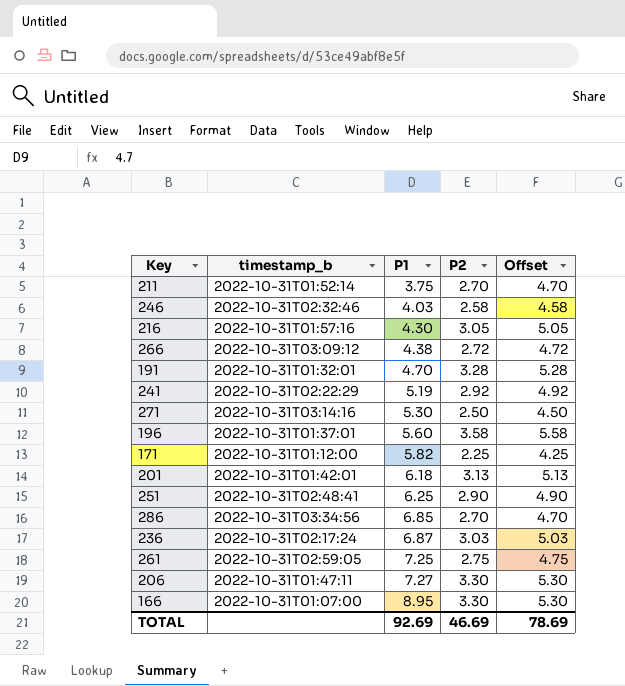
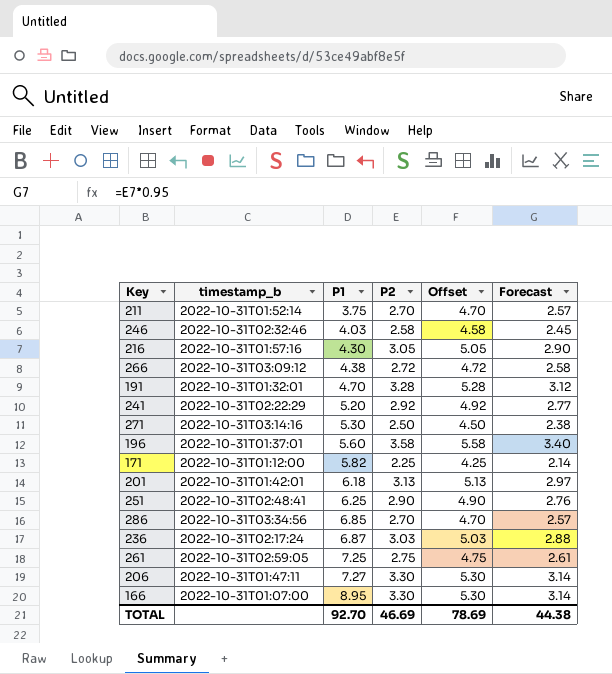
column Forecast | formula: none -> [P2] * 0.95
241 | P1: 5.19 -> 5.20
TOTAL | P1: 92.69 -> 92.70

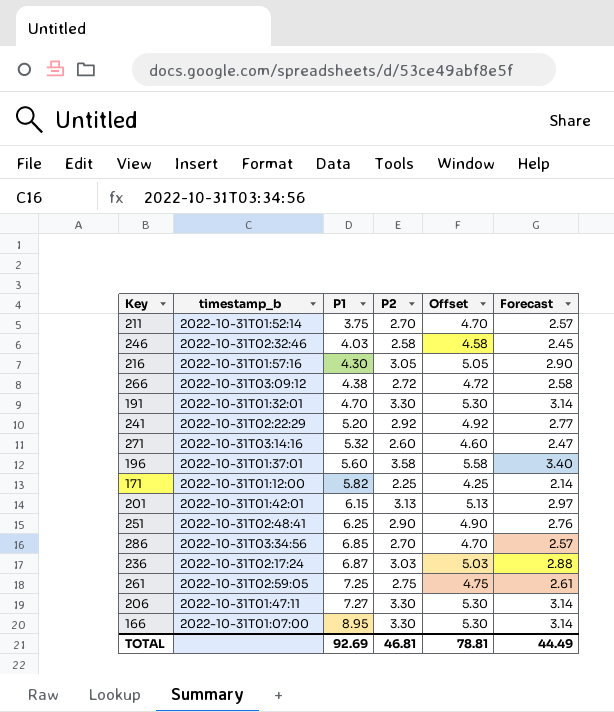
191 | P2: 3.28 -> 3.30
191 | Offset: 5.28 -> 5.30
191 | Forecast: 3.12 -> 3.14
271 | P1: 5.30 -> 5.32
271 | P2: 2.50 -> 2.60
271 | Offset: 4.50 -> 4.60
271 | Forecast: 2.38 -> 2.47
201 | P1: 6.18 -> 6.15
TOTAL | P1: 92.70 -> 92.69
TOTAL | P2: 46.69 -> 46.81
TOTAL | Offset: 78.69 -> 78.81
TOTAL | Forecast: 44.38 -> 44.49

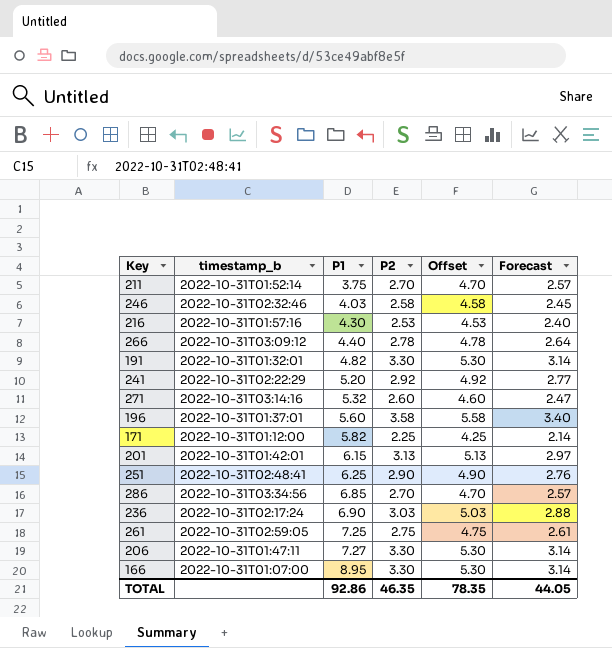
216 | P2: 3.05 -> 2.53
216 | Offset: 5.05 -> 4.53
216 | Forecast: 2.90 -> 2.40
266 | P1: 4.38 -> 4.40
266 | P2: 2.72 -> 2.78
266 | Offset: 4.72 -> 4.78
266 | Forecast: 2.58 -> 2.64
191 | P1: 4.70 -> 4.82
236 | P1: 6.87 -> 6.90
TOTAL | P1: 92.69 -> 92.86
TOTAL | P2: 46.81 -> 46.35
TOTAL | Offset: 78.81 -> 78.35
TOTAL | Forecast: 44.49 -> 44.05

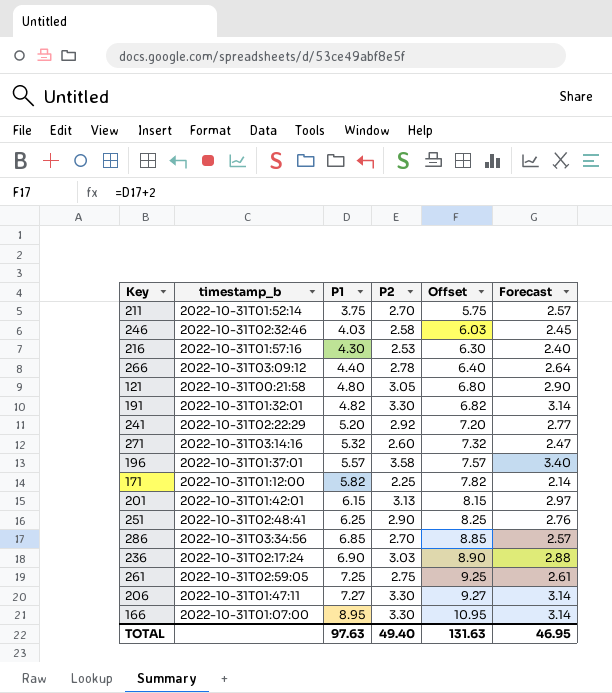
column Offset | formula: [P2] + 2 -> [P1] + 2
row 121: none -> 2022-10-31T00:21:58 | 4.80 | 3.05 | 6.80 | 2.90
196 | P1: 5.60 -> 5.57
TOTAL | P1: 92.86 -> 97.63
TOTAL | P2: 46.35 -> 49.40
TOTAL | Offset: 78.35 -> 131.63
TOTAL | Forecast: 44.05 -> 46.95

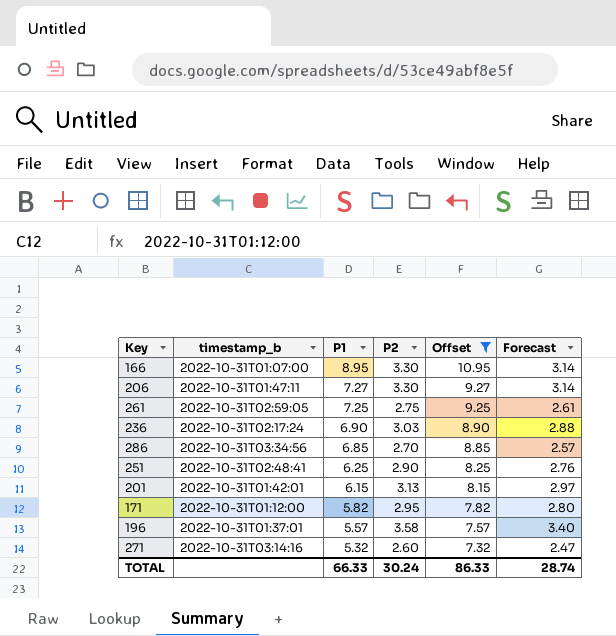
filter: none -> Offset >= 7.32
row order: P1 ascending -> P1 descending
171 | P2: 2.25 -> 2.95
171 | Forecast: 2.14 -> 2.80
TOTAL | P1: 97.63 -> 66.33
TOTAL | P2: 49.40 -> 30.24
TOTAL | Offset: 131.63 -> 86.33
TOTAL | Forecast: 46.95 -> 28.74

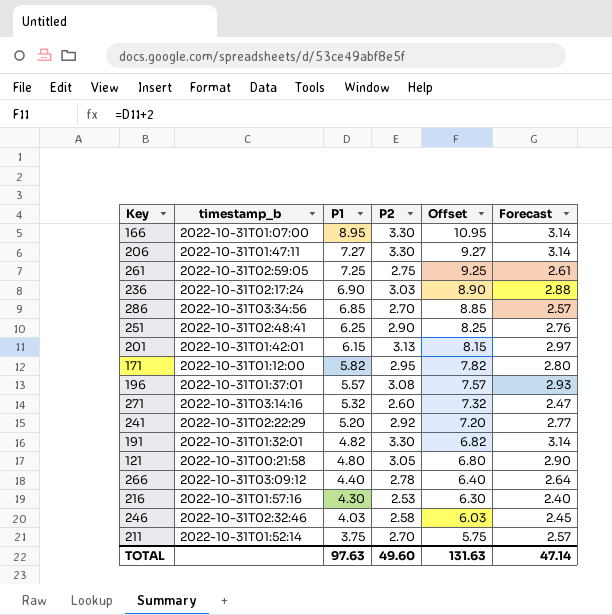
filter: Offset >= 7.32 -> none
196 | P2: 3.58 -> 3.08
196 | Forecast: 3.40 -> 2.93
TOTAL | P1: 66.33 -> 97.63
TOTAL | P2: 30.24 -> 49.60
TOTAL | Offset: 86.33 -> 131.63
TOTAL | Forecast: 28.74 -> 47.14

